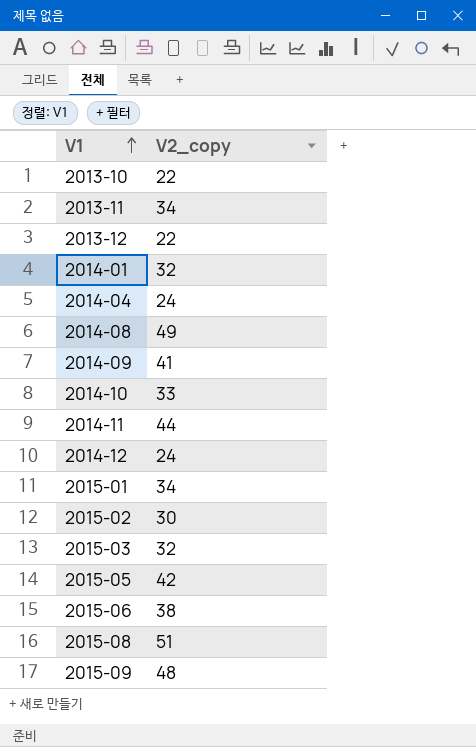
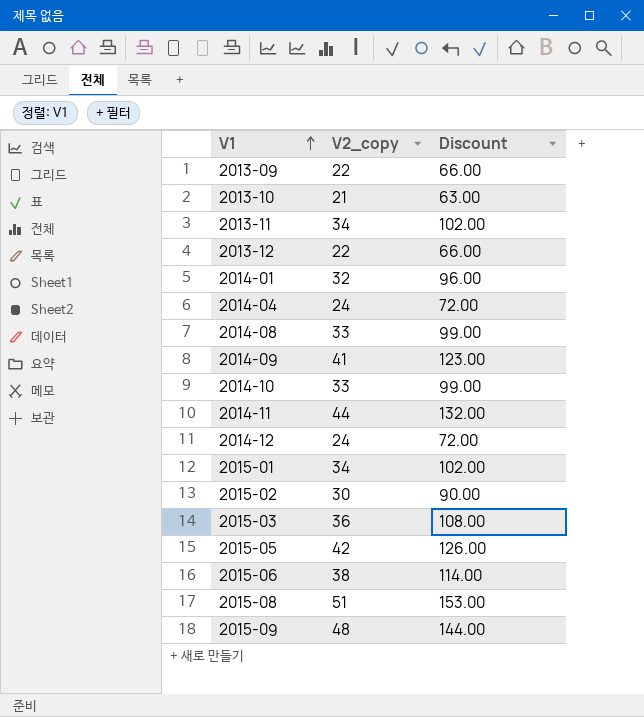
column Discount | formula: none -> [V2_copy] * 3
row 2013-09: none -> 22 | 66.00
2013-10 | V2_copy: 22 -> 21
2014-08 | V2_copy: 49 -> 33
2015-03 | V2_copy: 32 -> 36

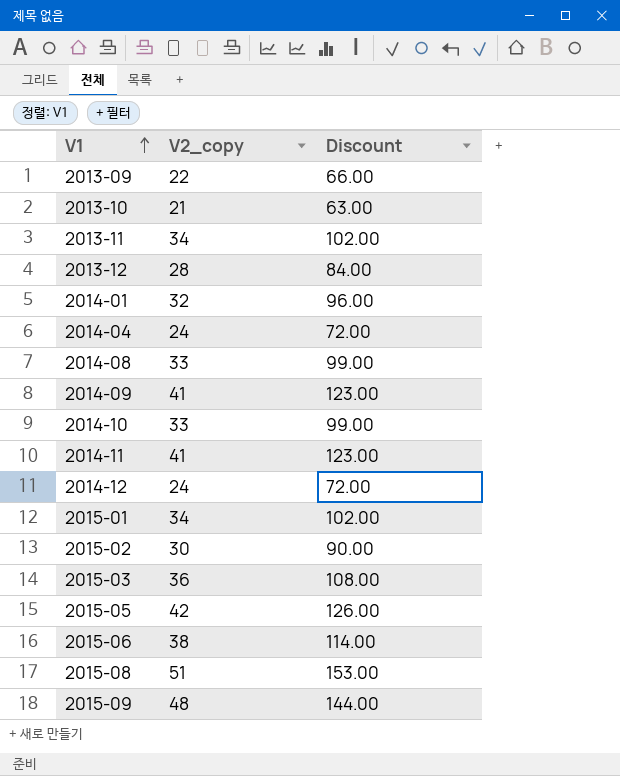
2013-12 | V2_copy: 22 -> 28
2013-12 | Discount: 66.00 -> 84.00
2014-11 | V2_copy: 44 -> 41
2014-11 | Discount: 132.00 -> 123.00

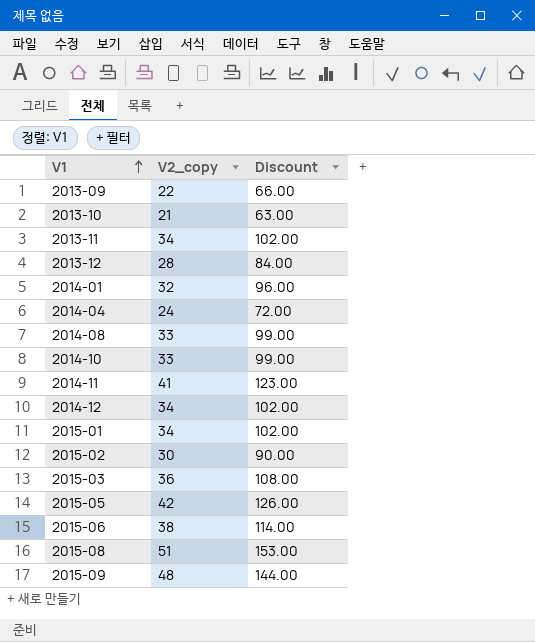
row 2014-09: 41 | 123.00 -> none
2014-12 | V2_copy: 24 -> 34
2014-12 | Discount: 72.00 -> 102.00

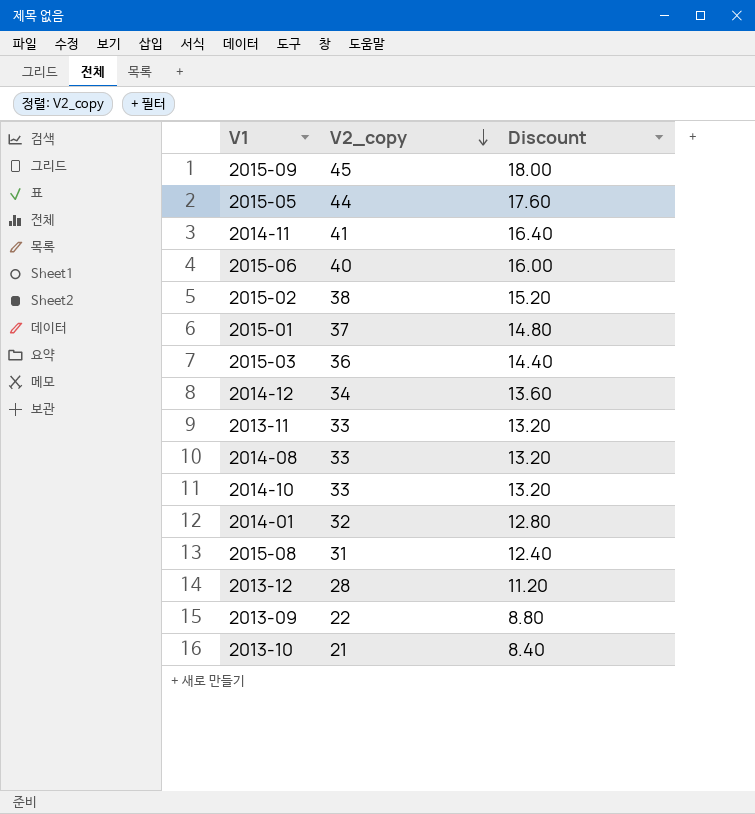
row order: V1 ascending -> V2_copy descending
column Discount | formula: [V2_copy] * 3 -> [V2_copy] * 0.4
row 2014-04: 24 | 72.00 -> none
2015-09 | V2_copy: 48 -> 45
2015-05 | V2_copy: 42 -> 44
2015-06 | V2_copy: 38 -> 40
2015-02 | V2_copy: 30 -> 38
2015-01 | V2_copy: 34 -> 37
2013-11 | V2_copy: 34 -> 33
2015-08 | V2_copy: 51 -> 31

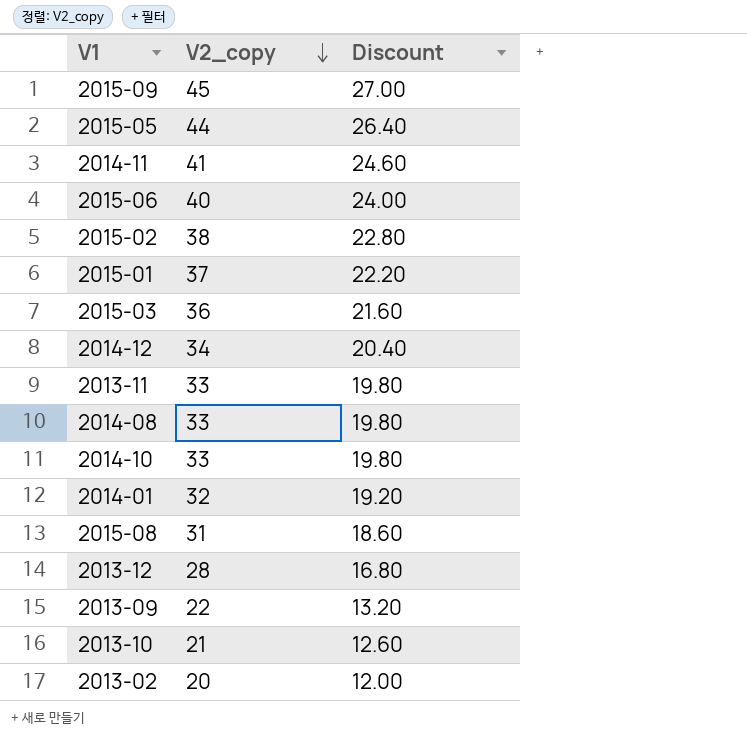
column Discount | formula: [V2_copy] * 0.4 -> [V2_copy] * 0.6
row 2013-02: none -> 20 | 12.00

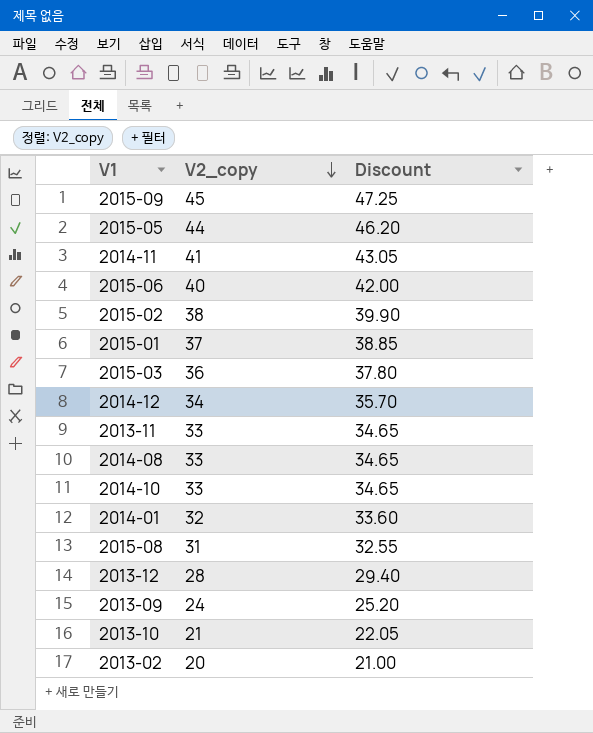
column Discount | formula: [V2_copy] * 0.6 -> [V2_copy] * 1.05
2013-09 | V2_copy: 22 -> 24

